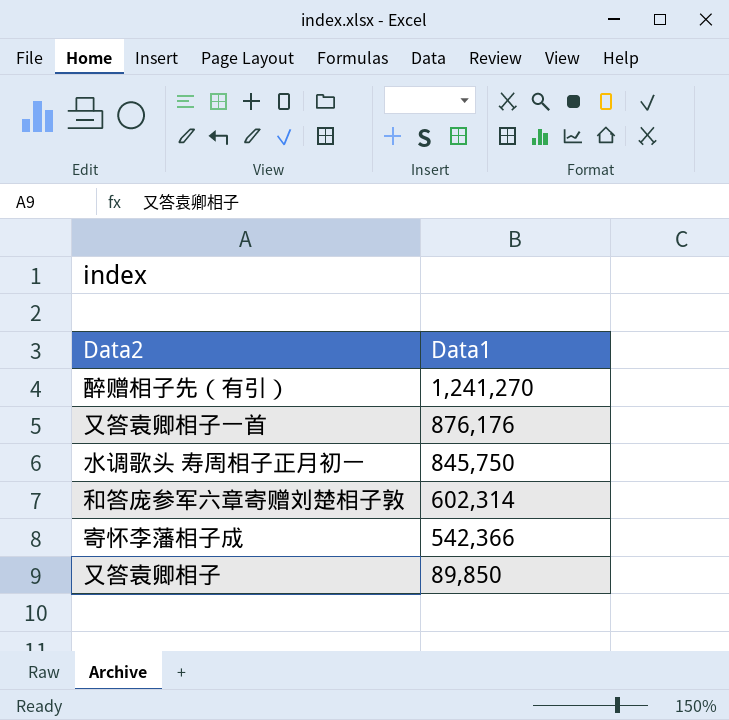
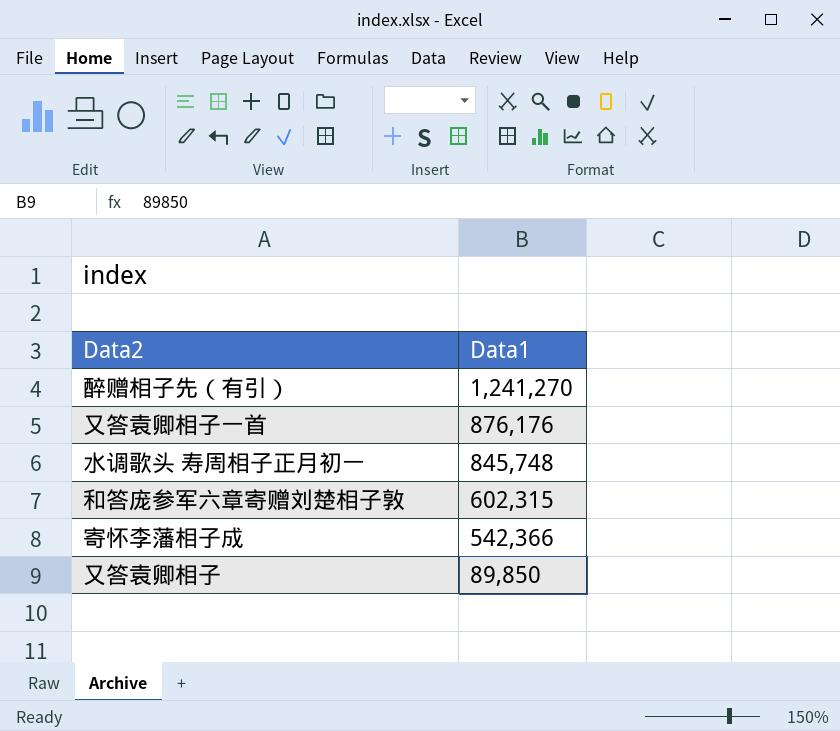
水调歌头 寿周相子正月初一 | Data1: 845,750 -> 845,748
和答庞参军六章寄赠刘楚相子敦 | Data1: 602,314 -> 602,315

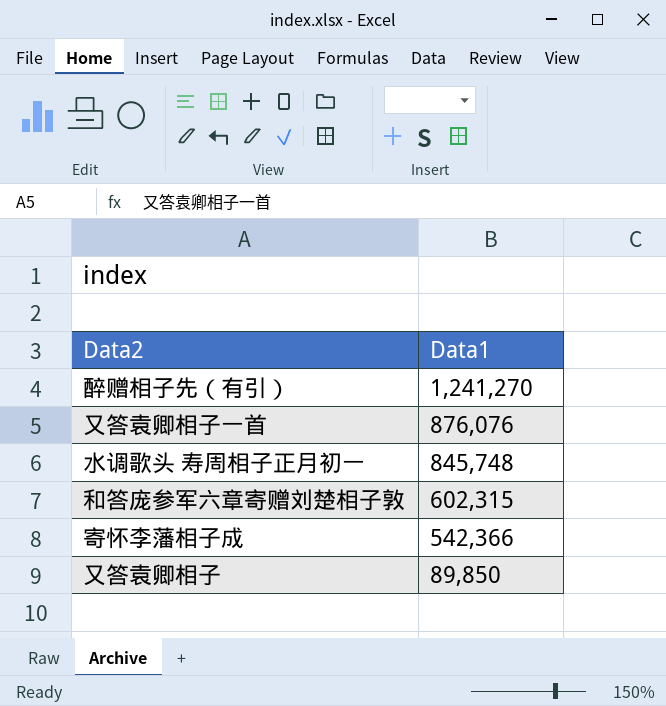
又答袁卿相子一首 | Data1: 876,176 -> 876,076

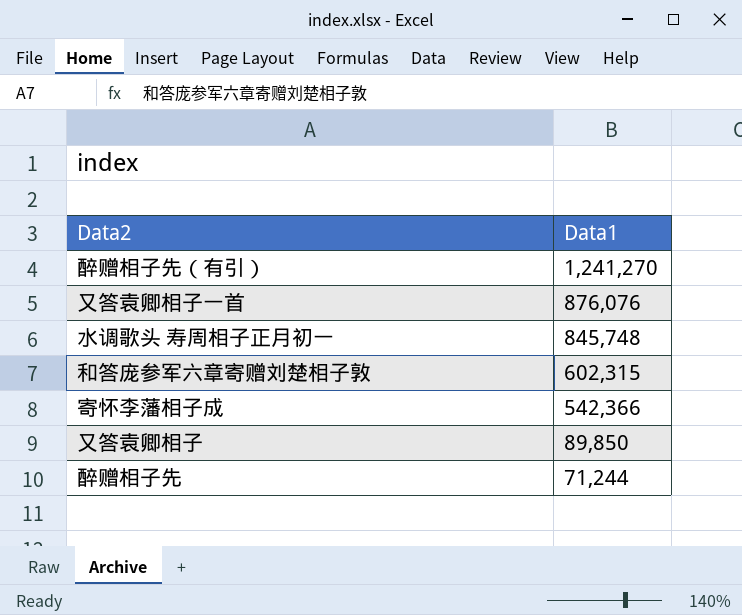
row 醉赠相子先: none -> 71,244

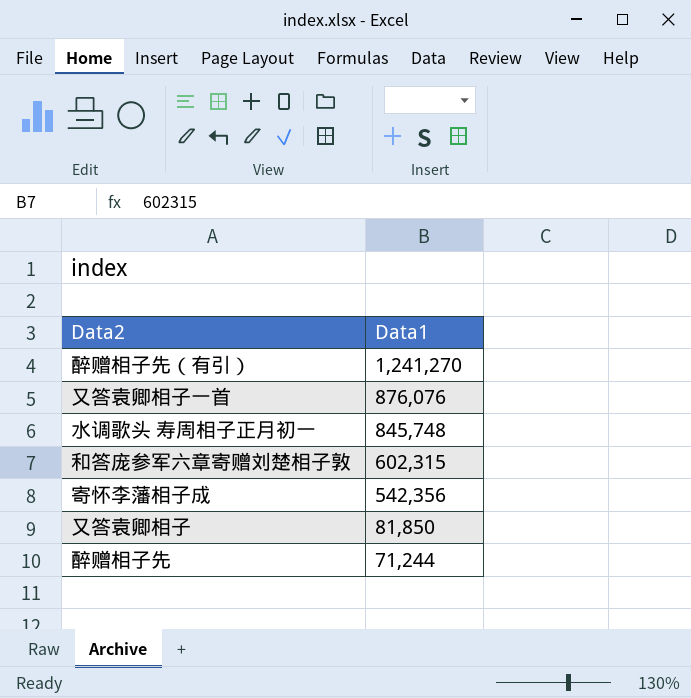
寄怀李藩相子成 | Data1: 542,366 -> 542,356
又答袁卿相子 | Data1: 89,850 -> 81,850

